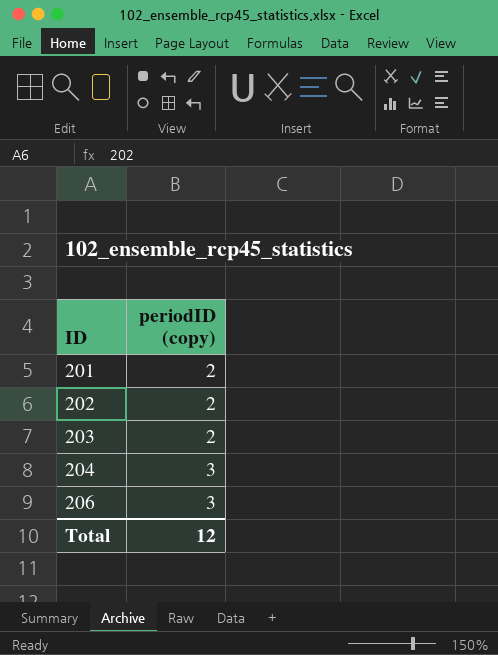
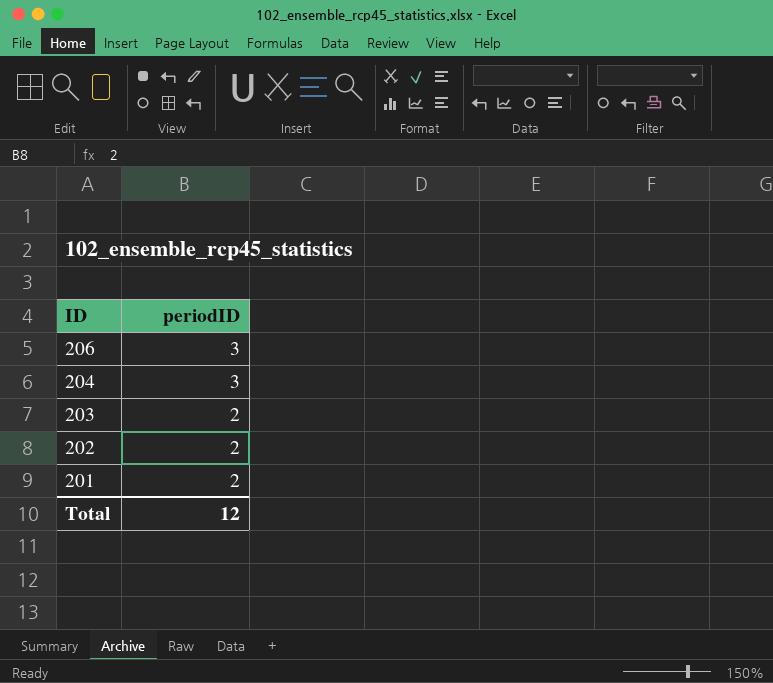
row order: ID ascending -> ID descending
column name: periodID (copy) -> periodID

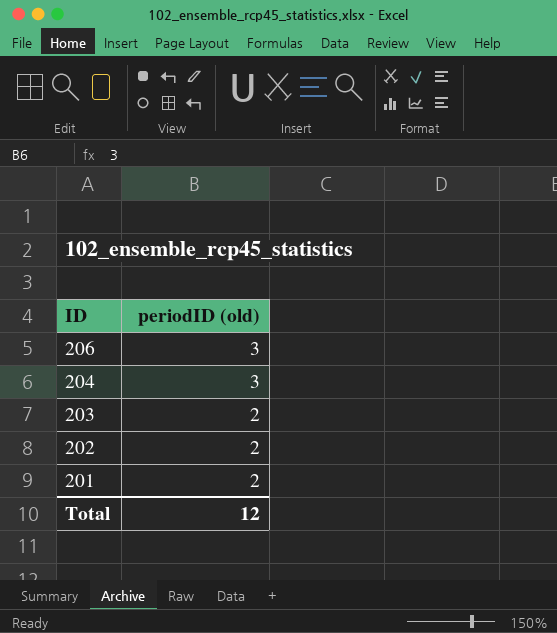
column name: periodID -> periodID (old)

